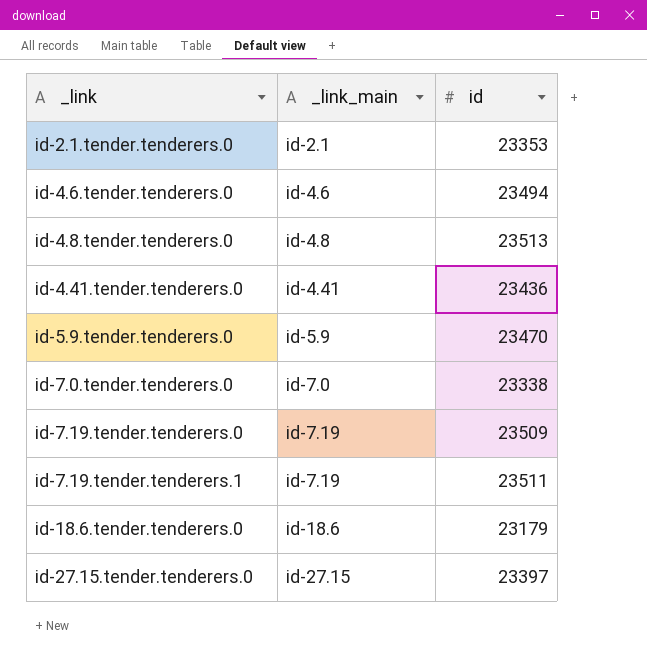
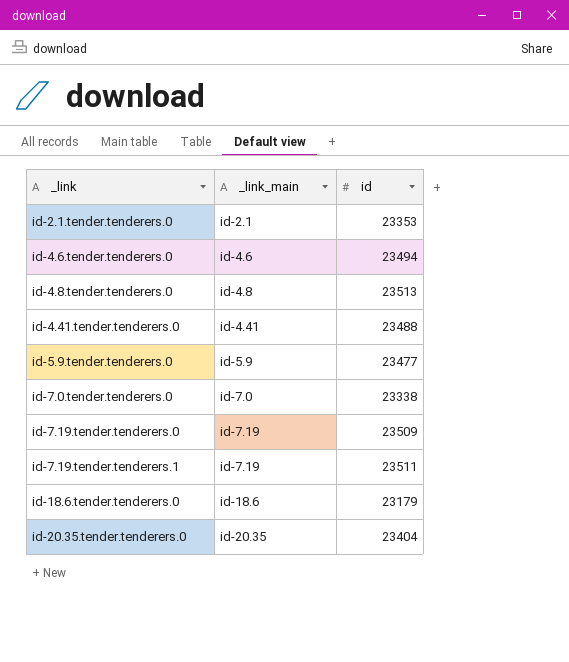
row id-27.15.tender.tenderers.0: id-27.15 | 23397 -> none
id-4.41.tender.tenderers.0 | id: 23436 -> 23488
id-5.9.tender.tenderers.0 | id: 23470 -> 23477
row id-20.35.tender.tenderers.0: none -> id-20.35 | 23404

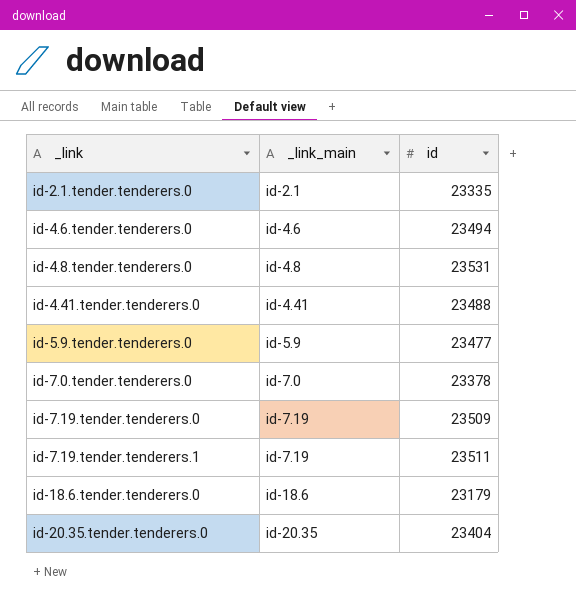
id-2.1.tender.tenderers.0 | id: 23353 -> 23335
id-4.8.tender.tenderers.0 | id: 23513 -> 23531
id-7.0.tender.tenderers.0 | id: 23338 -> 23378

